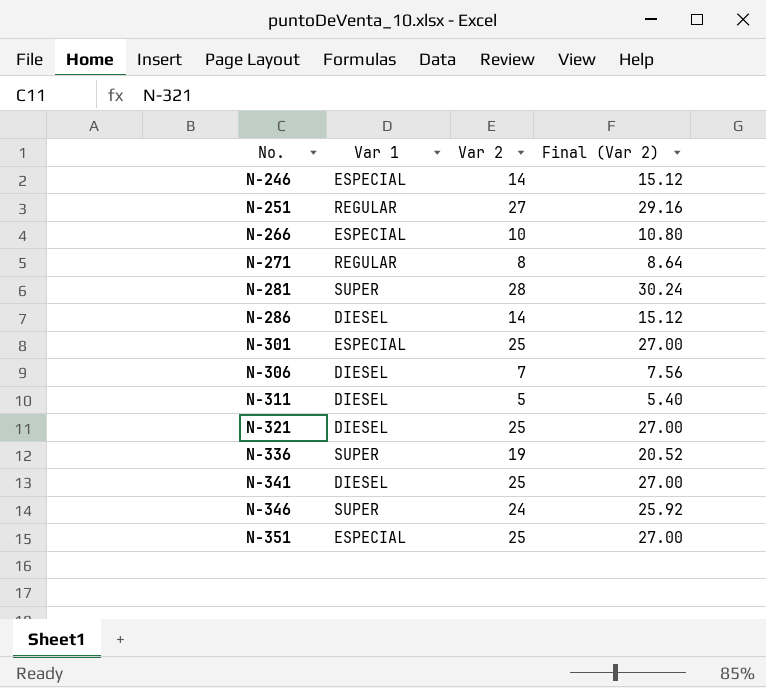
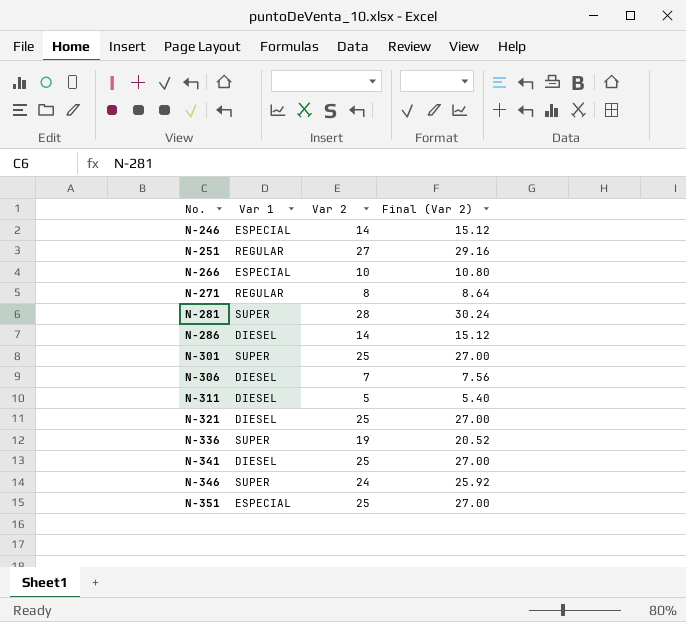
N-301 | Var 1: ESPECIAL -> SUPER

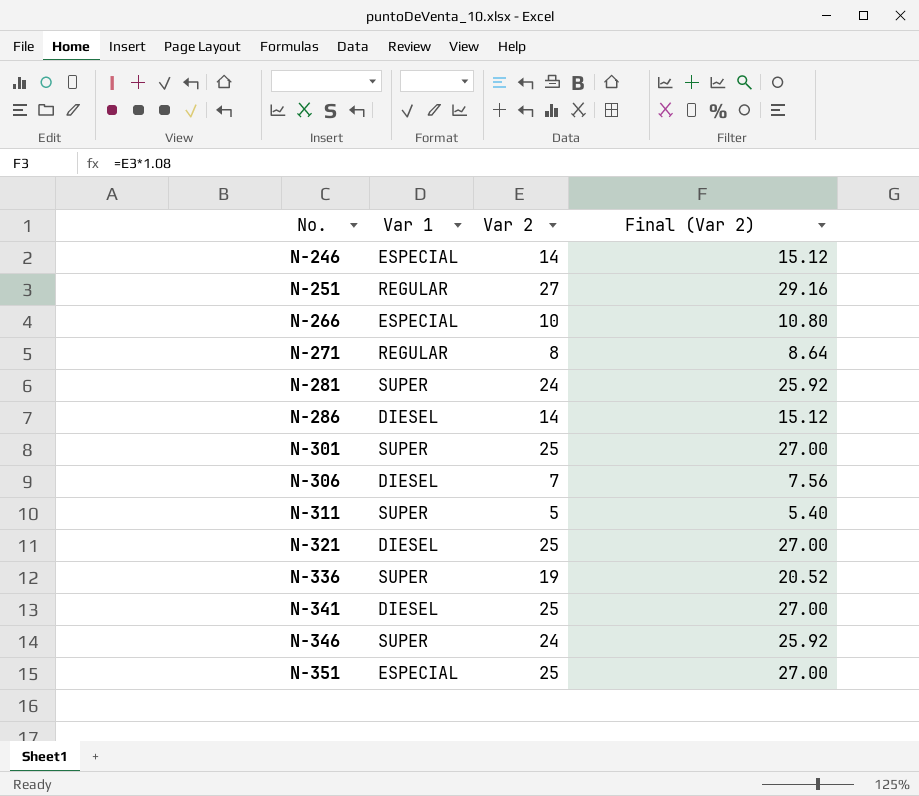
N-281 | Var 2: 28 -> 24
N-281 | Final (Var 2): 30.24 -> 25.92
N-311 | Var 1: DIESEL -> SUPER

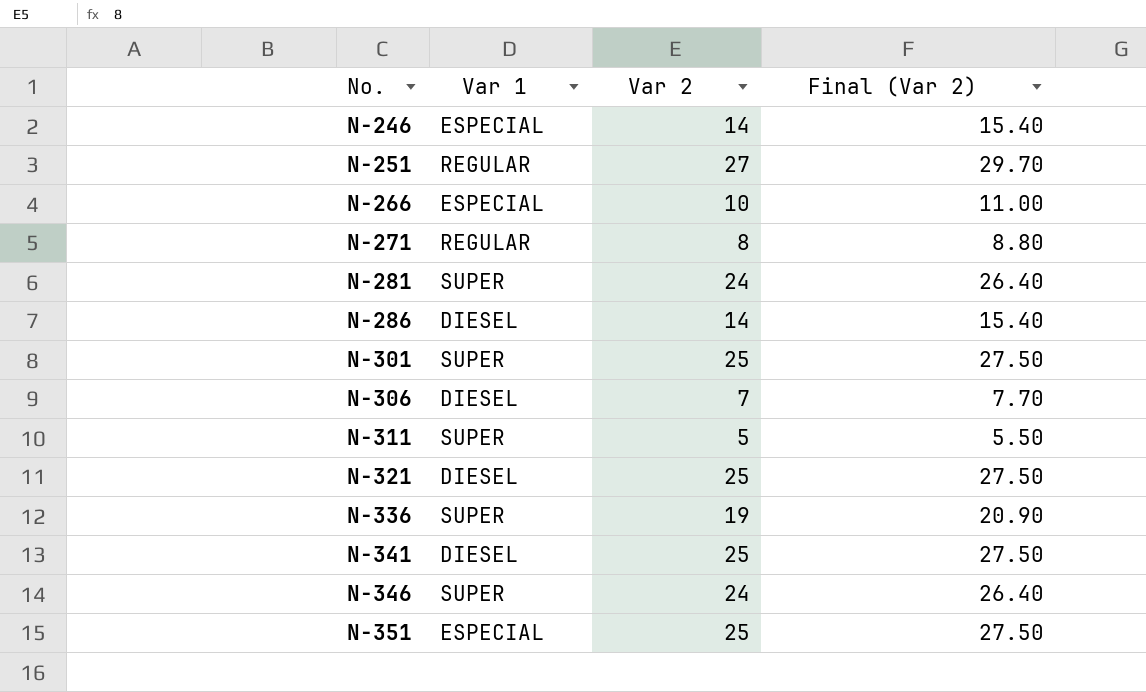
column Final (Var 2) | formula: [Var 2] * 1.08 -> [Var 2] * 1.1

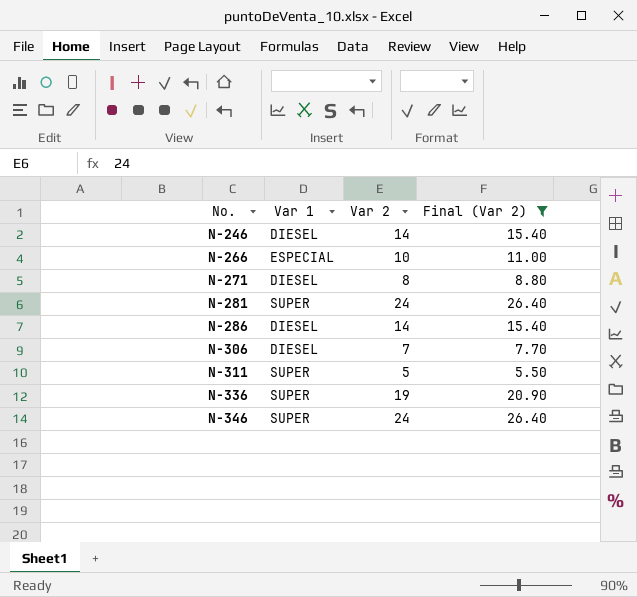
filter: none -> Final (Var 2) <= 26.40
N-246 | Var 1: ESPECIAL -> DIESEL
N-271 | Var 1: REGULAR -> DIESEL

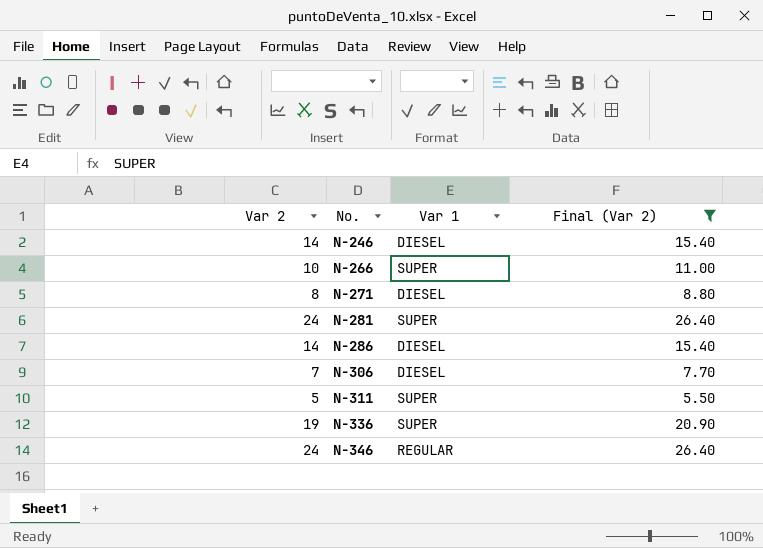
column Var 2 | position: 3 -> 1
N-266 | Var 1: ESPECIAL -> SUPER
N-346 | Var 1: SUPER -> REGULAR

